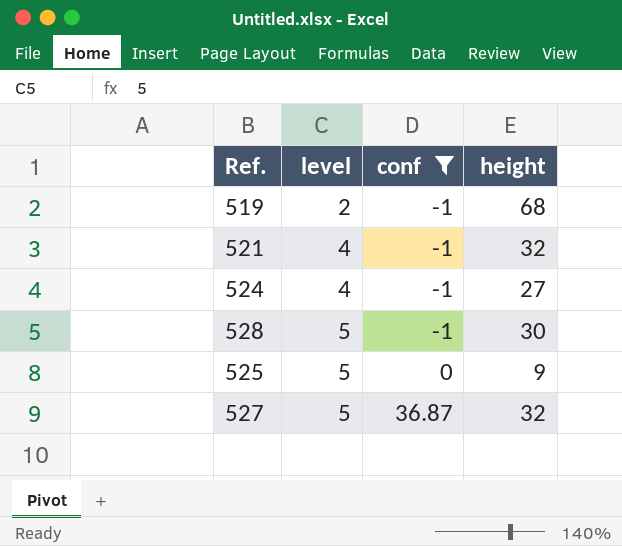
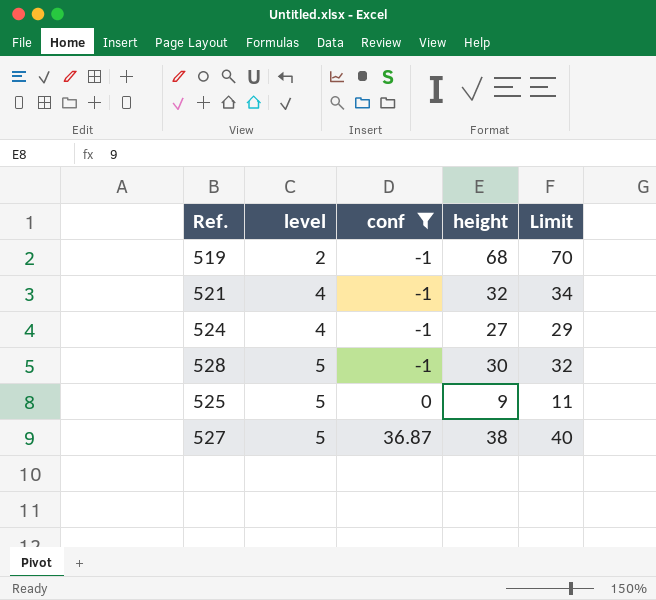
column Limit | formula: none -> [height] + 2
527 | height: 32 -> 38

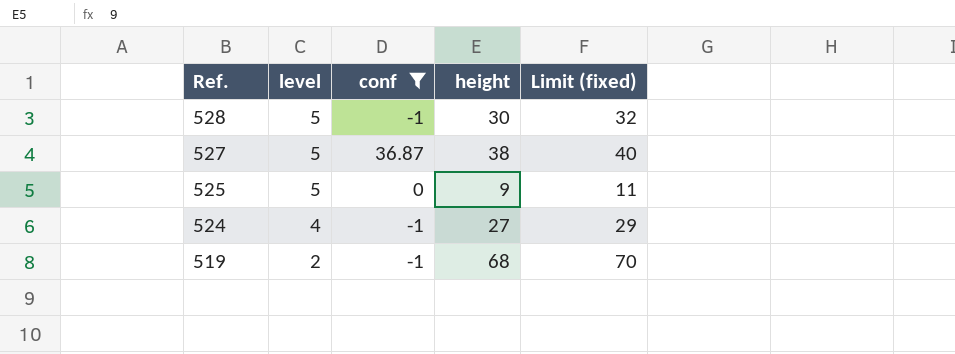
row order: level ascending -> Ref. descending
column name: Limit -> Limit (fixed)
row 521: 4 | -1 | 32 | 34 -> none

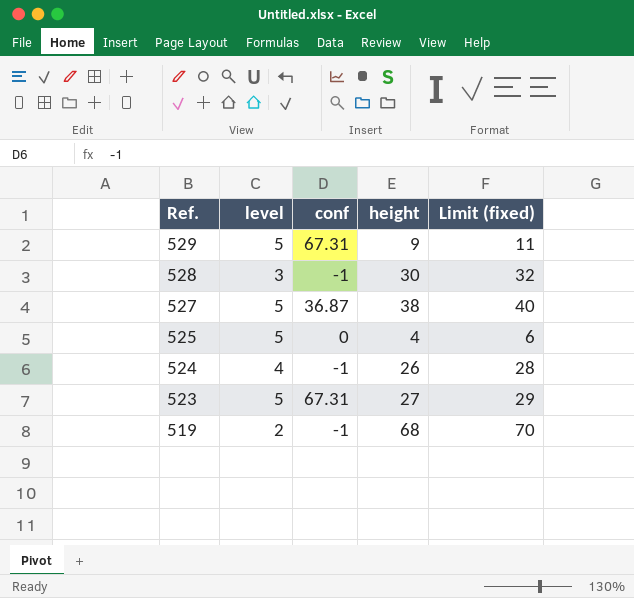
filter: conf != 67.31 -> none
528 | level: 5 -> 3
525 | height: 9 -> 4
525 | Limit (fixed): 11 -> 6
524 | height: 27 -> 26
524 | Limit (fixed): 29 -> 28

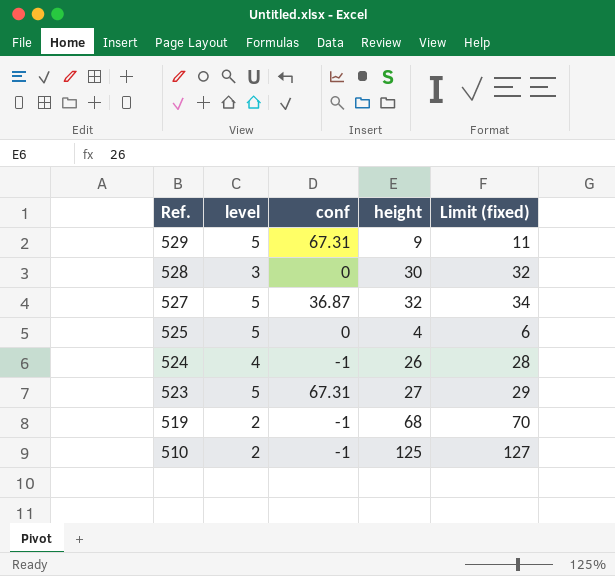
528 | conf: -1 -> 0
527 | height: 38 -> 32
527 | Limit (fixed): 40 -> 34
row 510: none -> 2 | -1 | 125 | 127

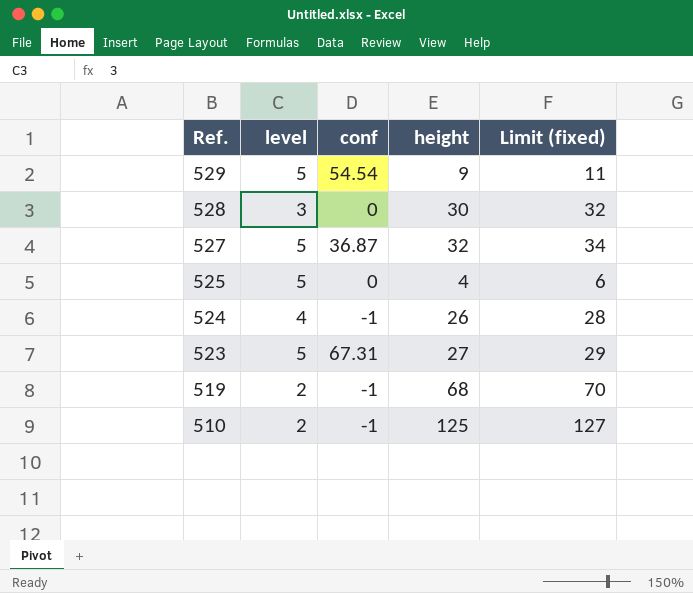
529 | conf: 67.31 -> 54.54

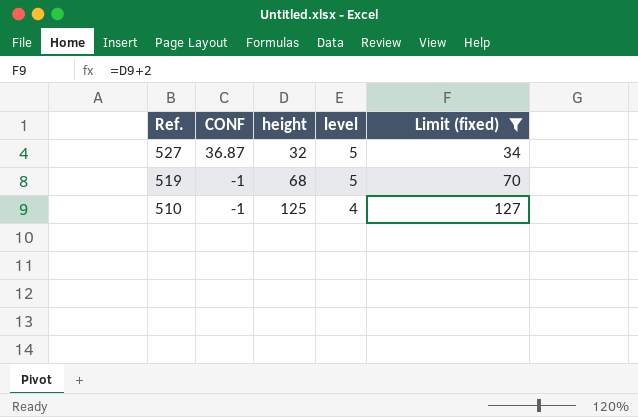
filter: none -> Limit (fixed) >= 34
column name: conf -> CONF
column level | position: 2 -> 4
519 | level: 2 -> 5
510 | level: 2 -> 4

